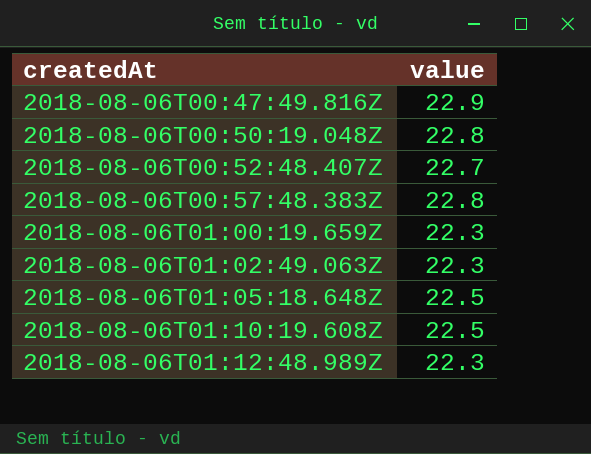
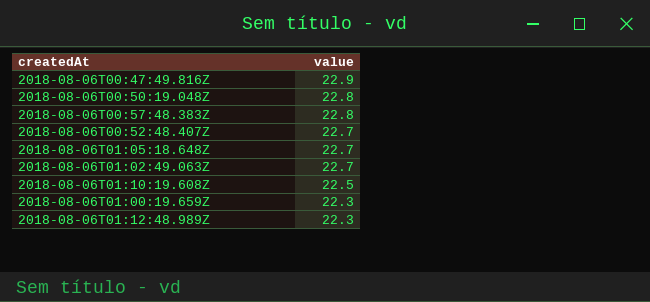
row order: createdAt ascending -> value descending
2018-08-06T01:05:18.648Z | value: 22.5 -> 22.7
2018-08-06T01:02:49.063Z | value: 22.3 -> 22.7

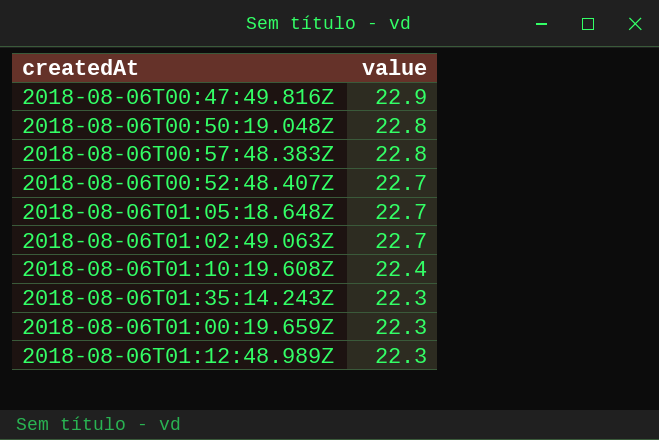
2018-08-06T01:10:19.608Z | value: 22.5 -> 22.4
row 2018-08-06T01:35:14.243Z: none -> 22.3

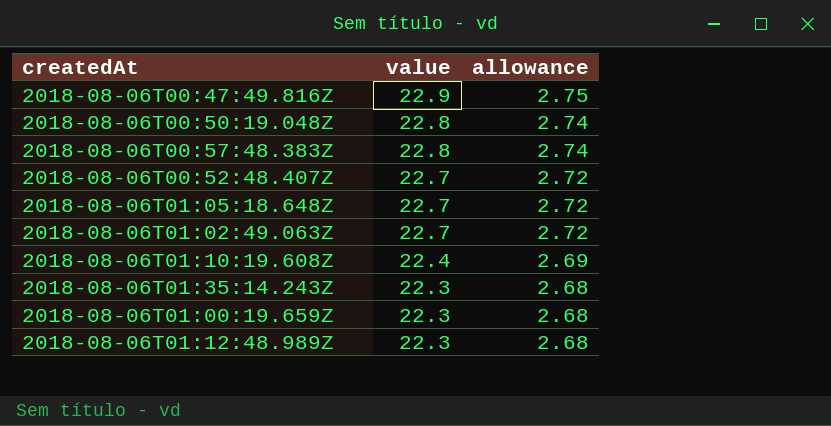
column allowance | formula: none -> [value] * 0.12

